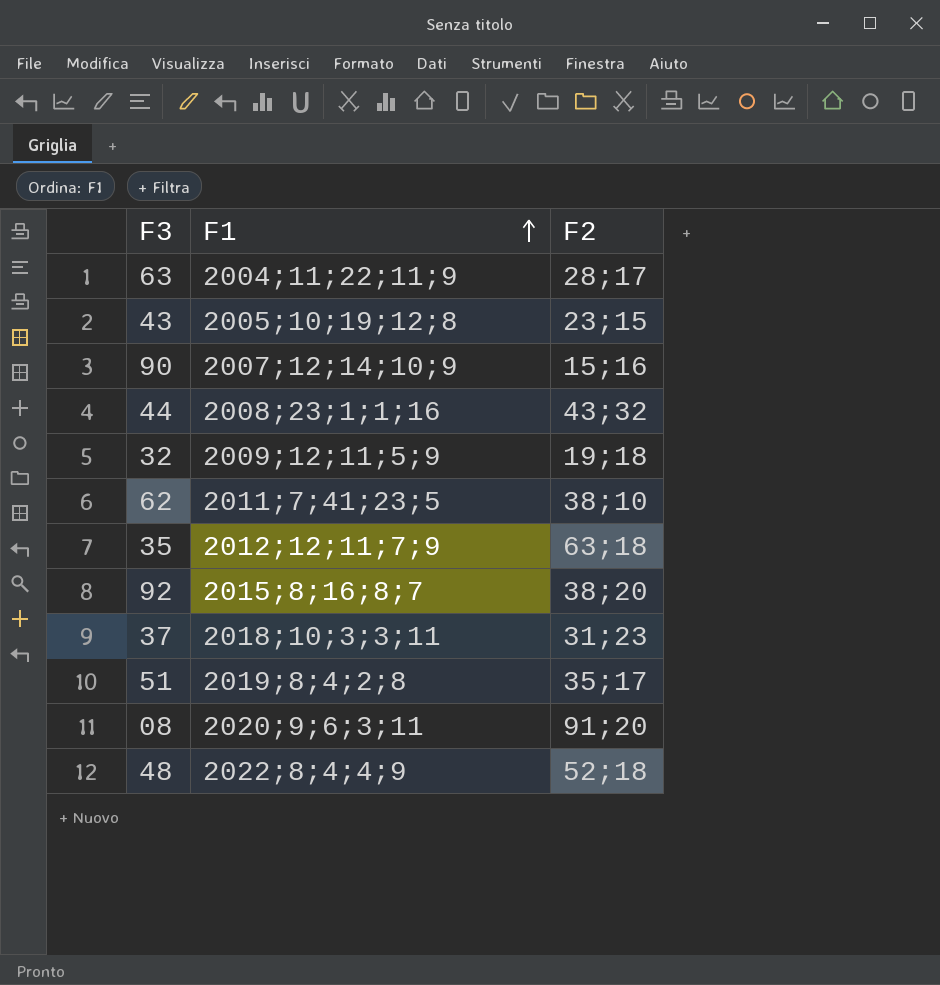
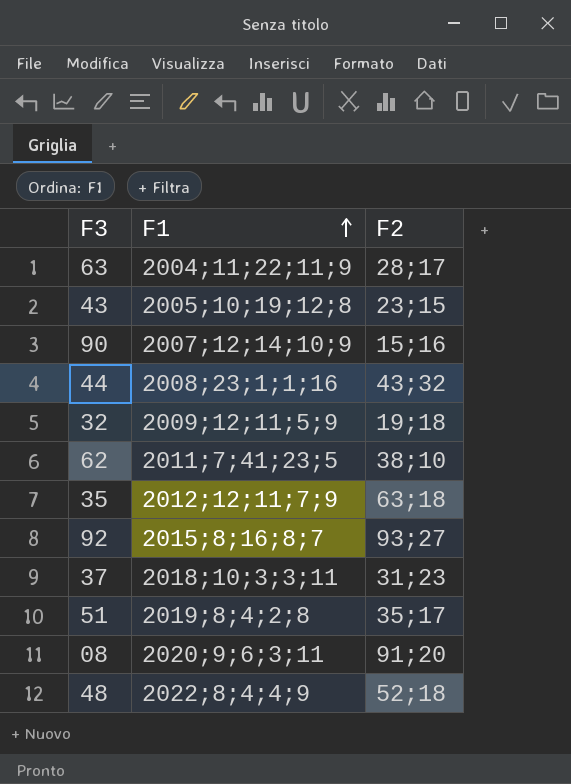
92 | F2: 38;20 -> 93;27

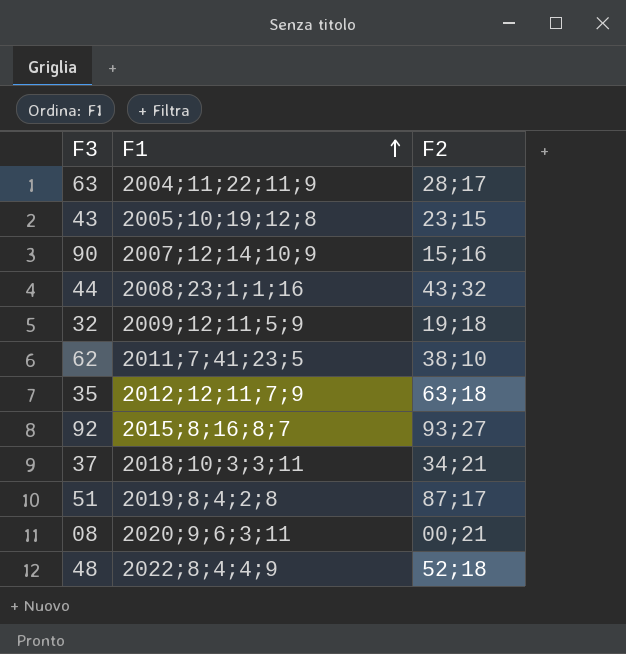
37 | F2: 31;23 -> 34;21
51 | F2: 35;17 -> 87;17
08 | F2: 91;20 -> 00;21

